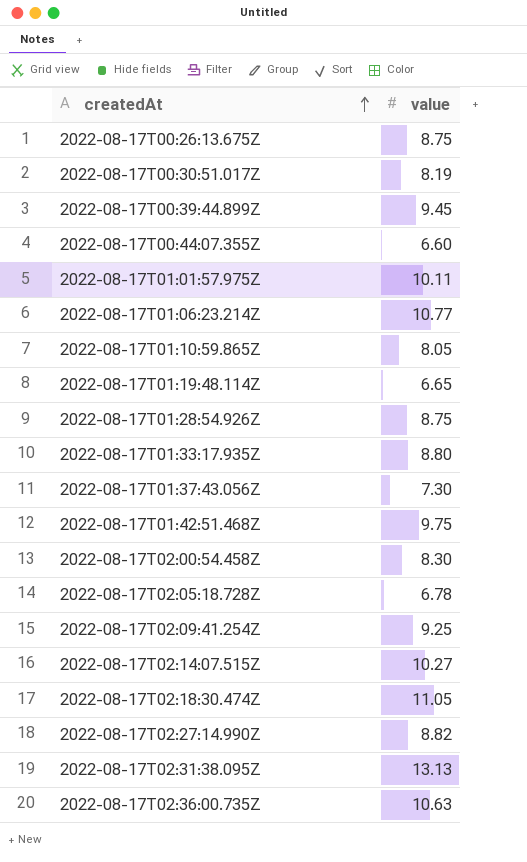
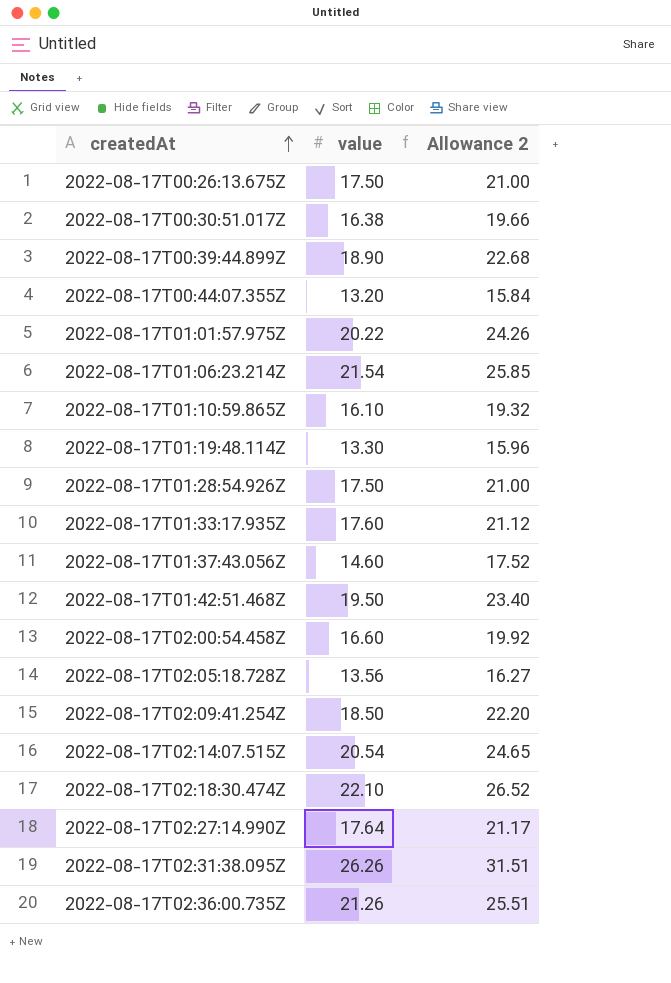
column Allowance 2 | formula: none -> [value] * 1.2
2022-08-17T00:26:13.675Z | value: 8.75 -> 17.50
2022-08-17T00:30:51.017Z | value: 8.19 -> 16.38
2022-08-17T00:39:44.899Z | value: 9.45 -> 18.90
2022-08-17T00:44:07.355Z | value: 6.60 -> 13.20
2022-08-17T01:01:57.975Z | value: 10.11 -> 20.22
2022-08-17T01:06:23.214Z | value: 10.77 -> 21.54
2022-08-17T01:10:59.865Z | value: 8.05 -> 16.10
2022-08-17T01:19:48.114Z | value: 6.65 -> 13.30
2022-08-17T01:28:54.926Z | value: 8.75 -> 17.50
2022-08-17T01:33:17.935Z | value: 8.80 -> 17.60
2022-08-17T01:37:43.056Z | value: 7.30 -> 14.60
2022-08-17T01:42:51.468Z | value: 9.75 -> 19.50
2022-08-17T02:00:54.458Z | value: 8.30 -> 16.60
2022-08-17T02:05:18.728Z | value: 6.78 -> 13.56
2022-08-17T02:09:41.254Z | value: 9.25 -> 18.50
2022-08-17T02:14:07.515Z | value: 10.27 -> 20.54
2022-08-17T02:18:30.474Z | value: 11.05 -> 22.10
2022-08-17T02:27:14.990Z | value: 8.82 -> 17.64
2022-08-17T02:31:38.095Z | value: 13.13 -> 26.26
2022-08-17T02:36:00.735Z | value: 10.63 -> 21.26

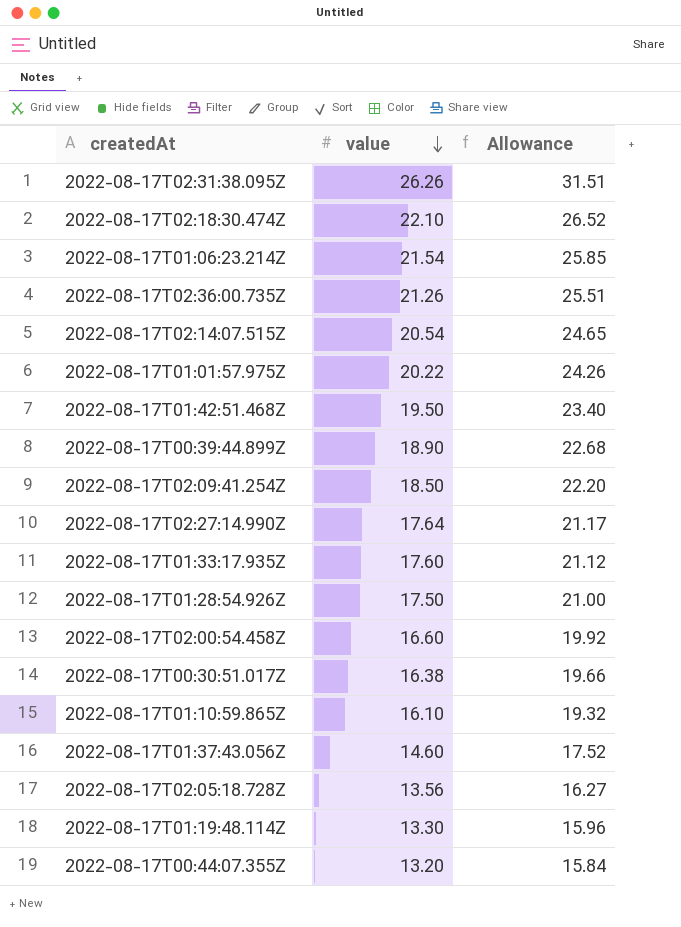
row order: createdAt ascending -> value descending
column name: Allowance 2 -> Allowance
row 2022-08-17T00:26:13.675Z: 17.50 | 21.00 -> none

